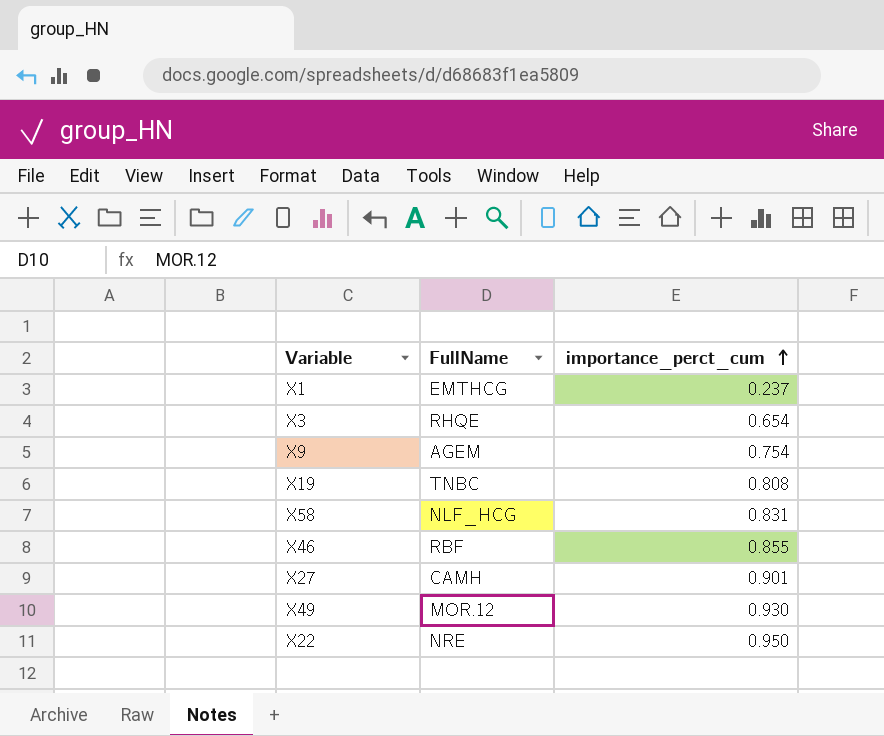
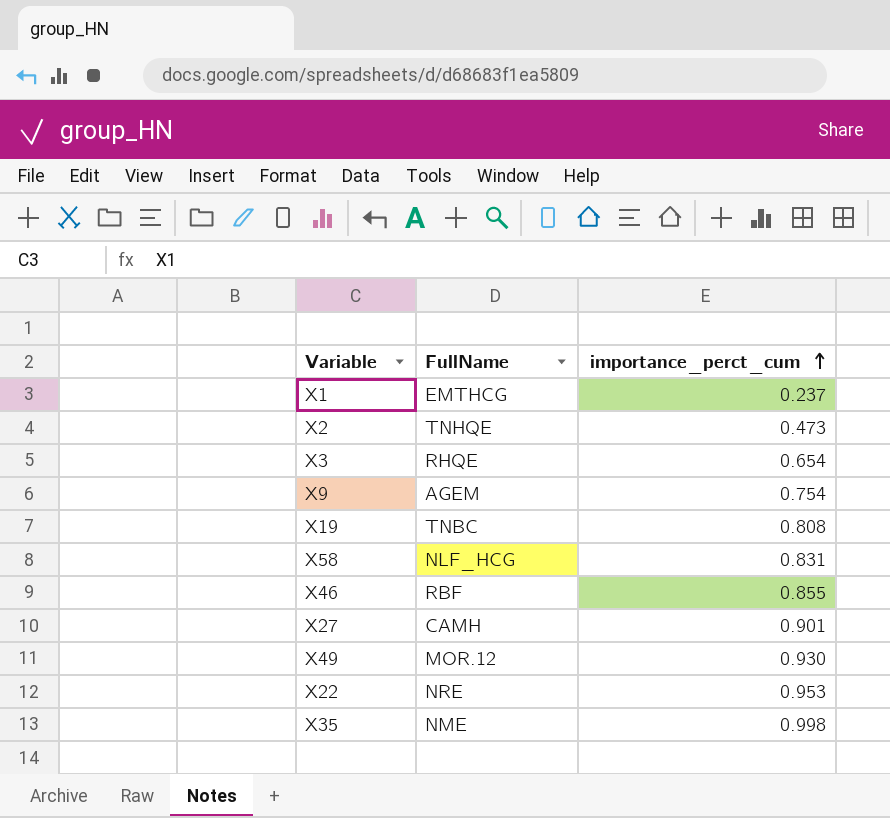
row X2: none -> TNHQE | 0.473
X22 | importance_perct_cum: 0.950 -> 0.953
row X35: none -> NME | 0.998

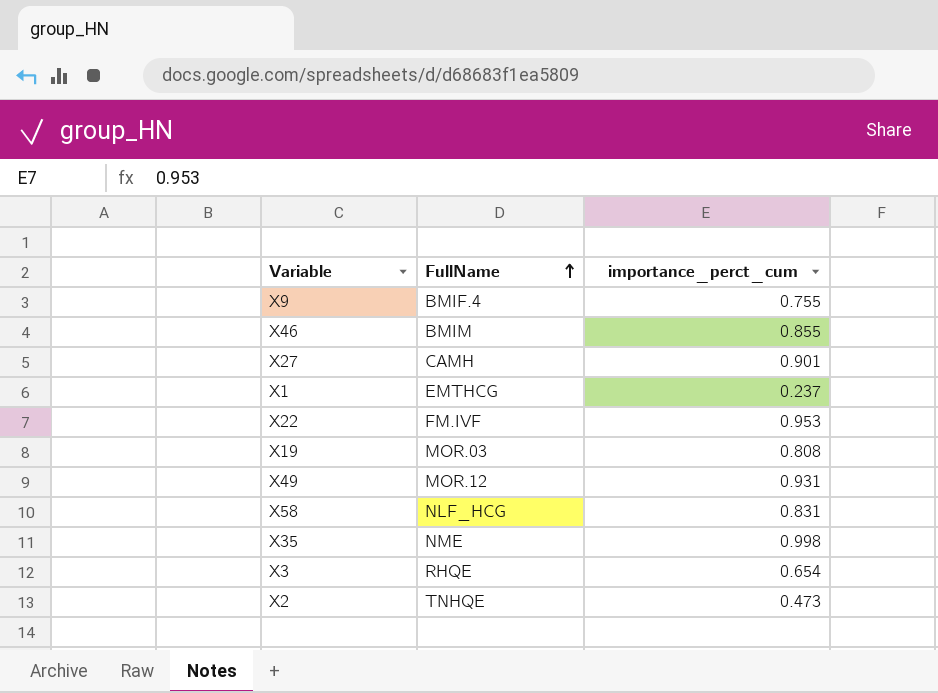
row order: importance_perct_cum ascending -> FullName ascending
X9 | FullName: AGEM -> BMIF.4
X9 | importance_perct_cum: 0.754 -> 0.755
X46 | FullName: RBF -> BMIM
X22 | FullName: NRE -> FM.IVF
X19 | FullName: TNBC -> MOR.03
X49 | importance_perct_cum: 0.930 -> 0.931

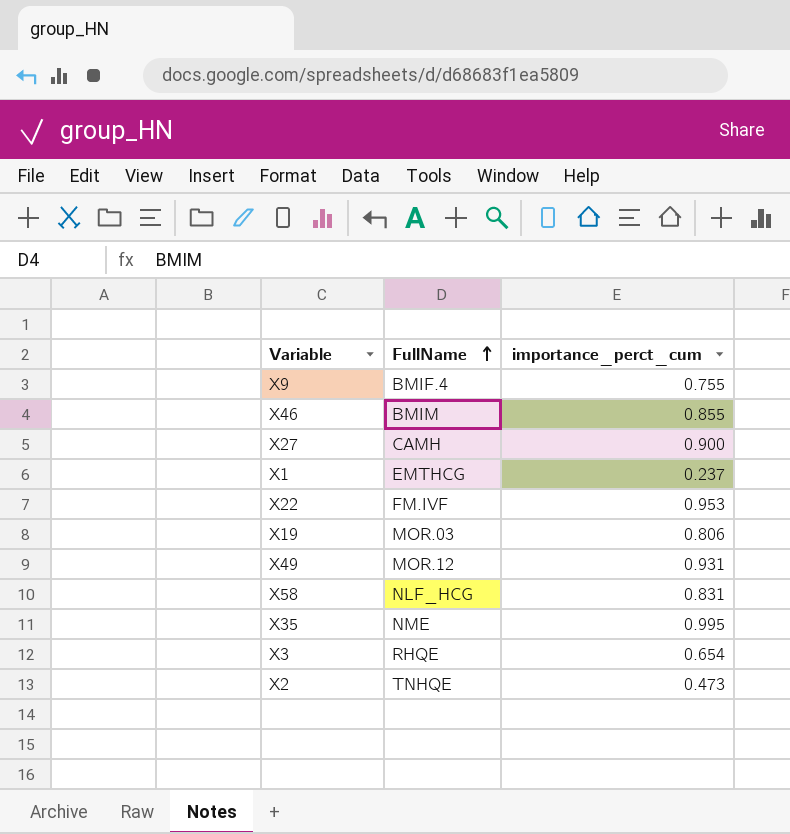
X27 | importance_perct_cum: 0.901 -> 0.900
X19 | importance_perct_cum: 0.808 -> 0.806
X35 | importance_perct_cum: 0.998 -> 0.995

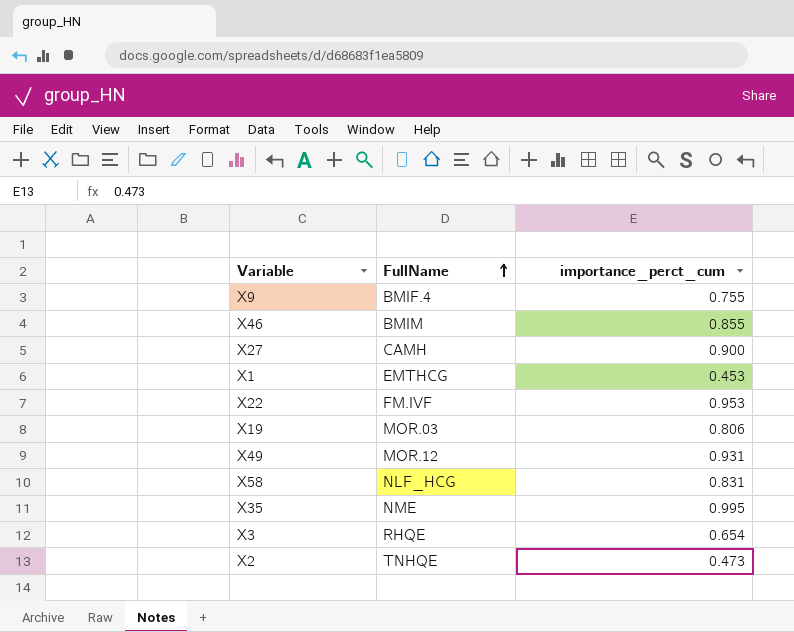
X1 | importance_perct_cum: 0.237 -> 0.453

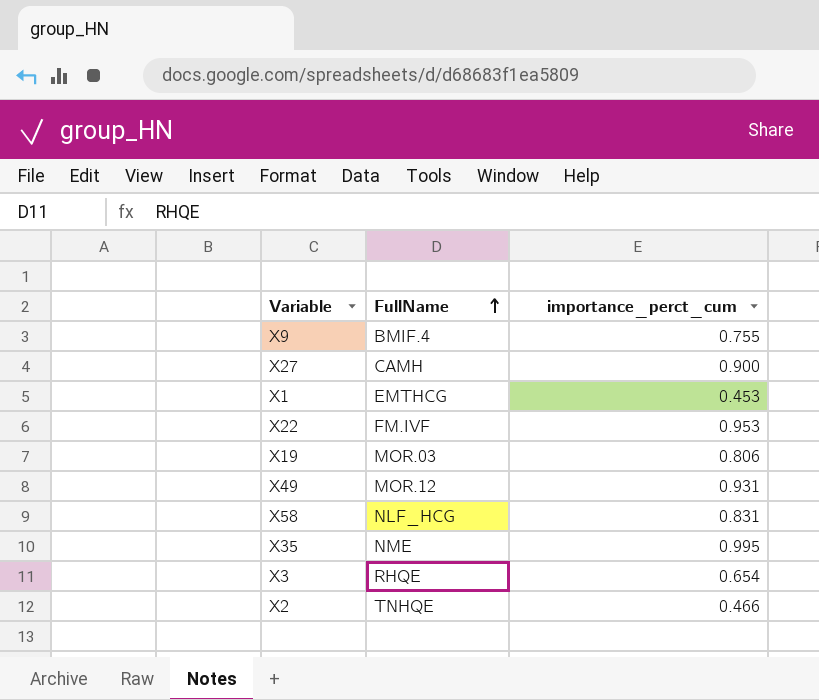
row X46: BMIM | 0.855 -> none
X2 | importance_perct_cum: 0.473 -> 0.466

